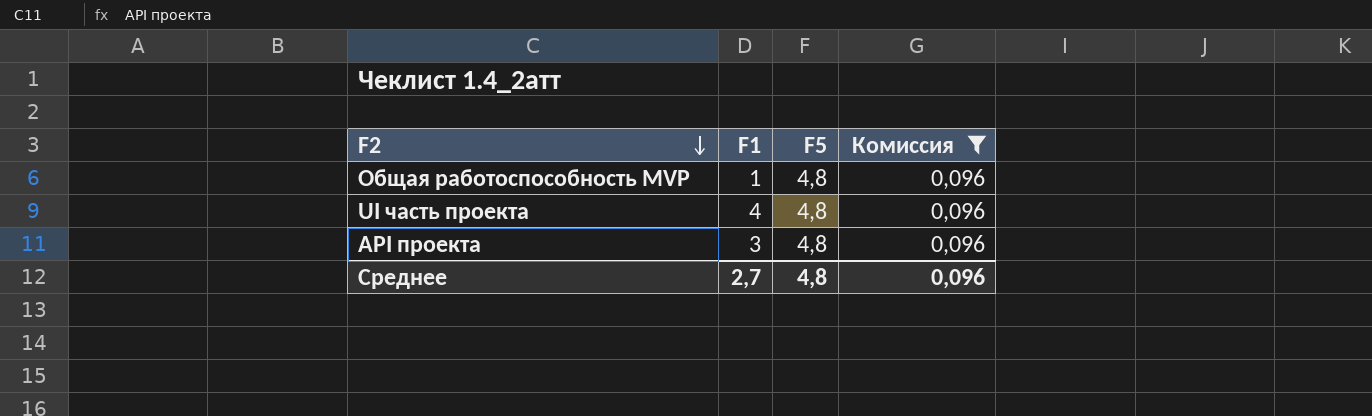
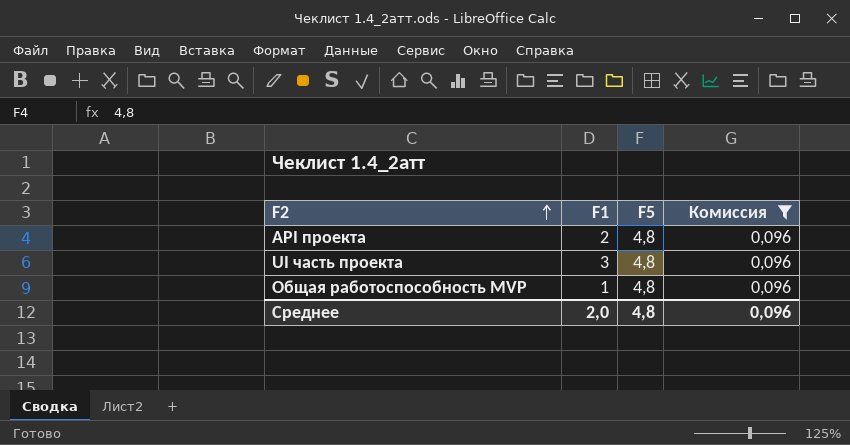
row order: F2 descending -> F2 ascending
API проекта | F1: 3 -> 2
UI часть проекта | F1: 4 -> 3
Среднее | F1: 2,7 -> 2,0

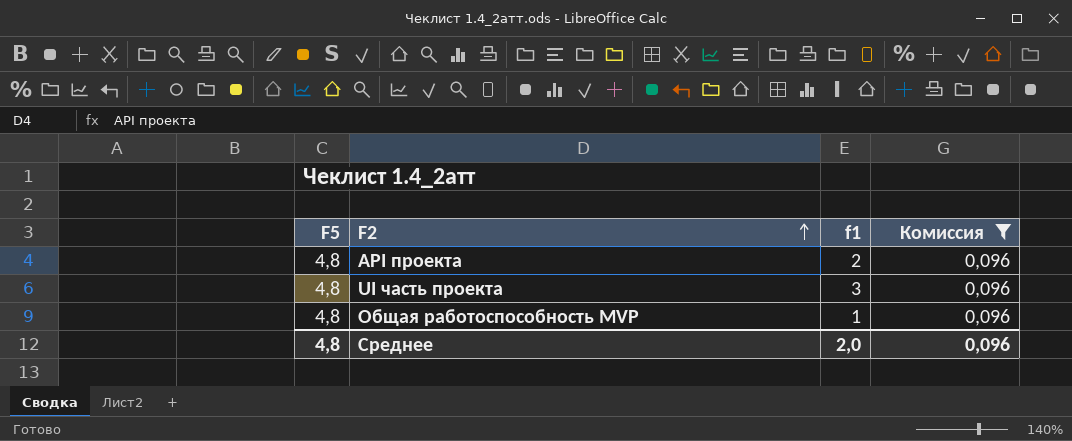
column F5 | position: 3 -> 1
column name: F1 -> f1

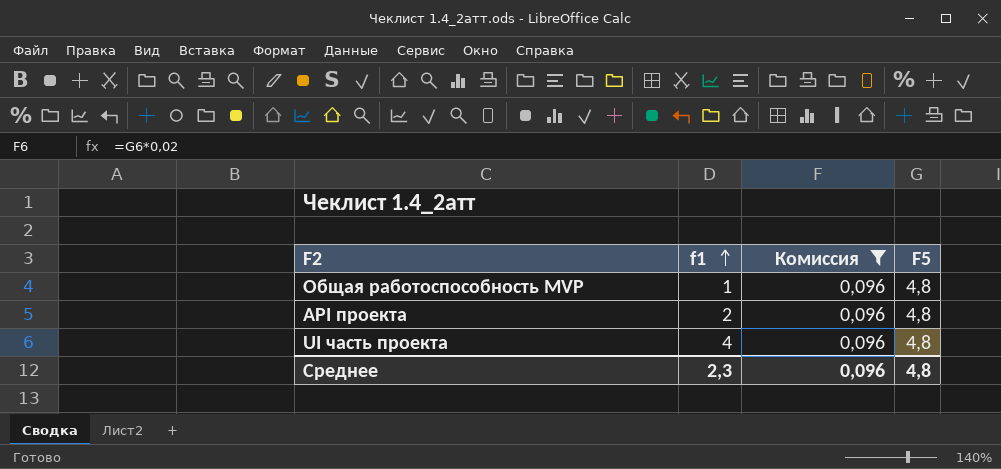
row order: F2 ascending -> f1 ascending
column F5 | position: 1 -> 4
UI часть проекта | f1: 3 -> 4
Среднее | f1: 2,0 -> 2,3

